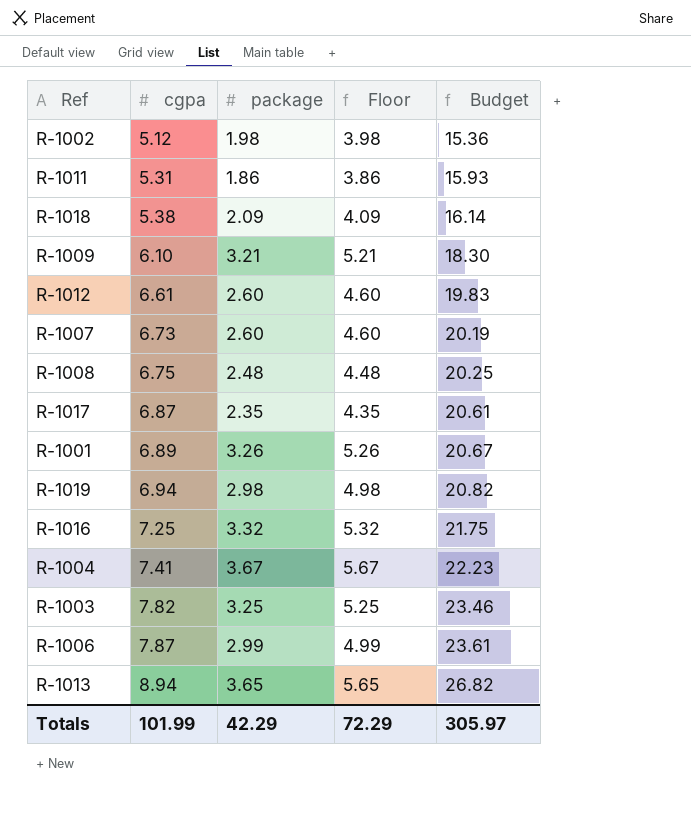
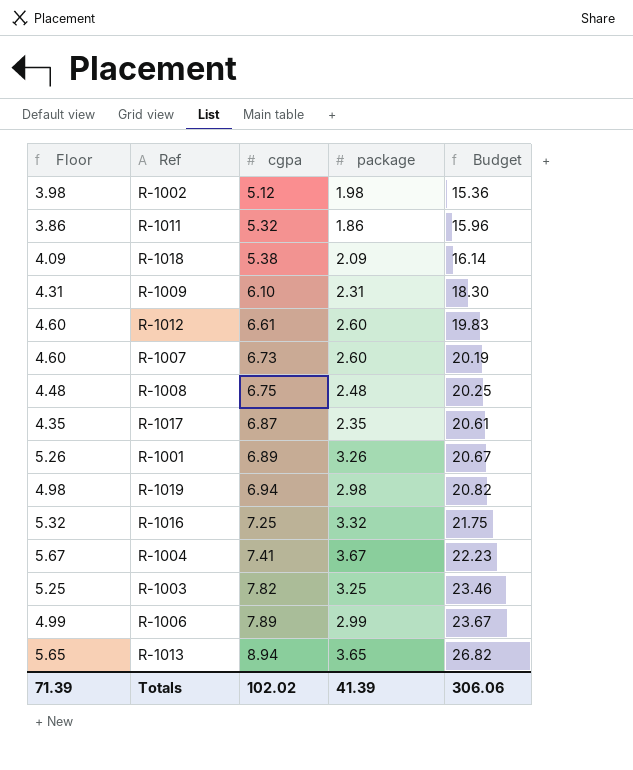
column Floor | position: 4 -> 1
R-1011 | cgpa: 5.31 -> 5.32
R-1011 | Budget: 15.93 -> 15.96
R-1009 | Floor: 5.21 -> 4.31
R-1009 | package: 3.21 -> 2.31
R-1006 | cgpa: 7.87 -> 7.89
R-1006 | Budget: 23.61 -> 23.67
Totals | Floor: 72.29 -> 71.39
Totals | cgpa: 101.99 -> 102.02
Totals | package: 42.29 -> 41.39
Totals | Budget: 305.97 -> 306.06

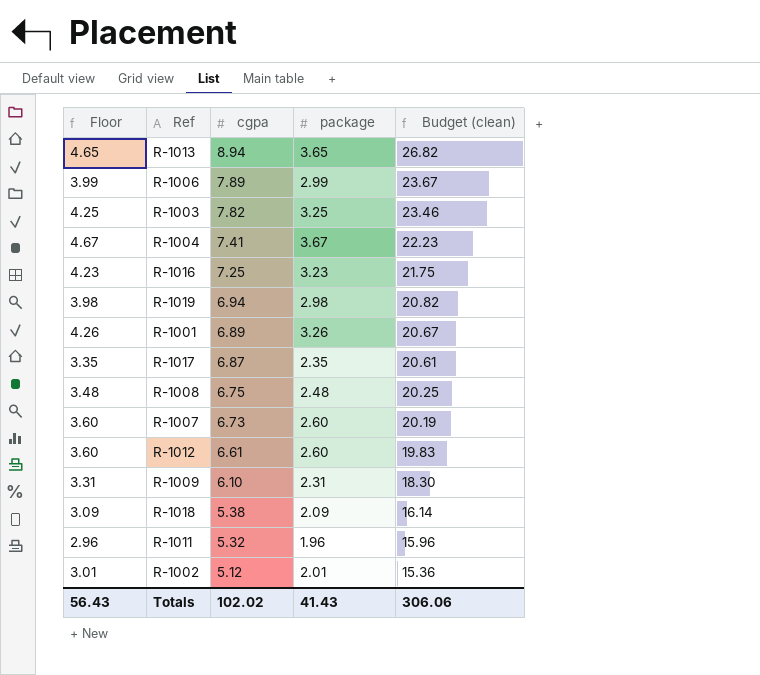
row order: cgpa ascending -> cgpa descending
column Floor | formula: [package] + 2 -> [package] + 1
column name: Budget -> Budget (clean)
R-1016 | package: 3.32 -> 3.23
R-1011 | package: 1.86 -> 1.96
R-1002 | package: 1.98 -> 2.01
Totals | Floor: 71.39 -> 56.43
Totals | package: 41.39 -> 41.43

